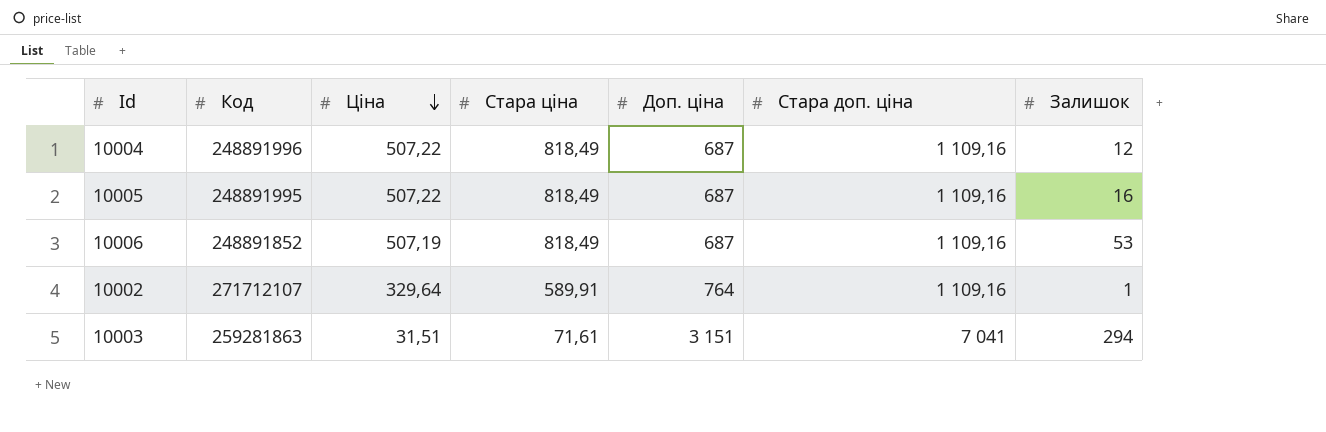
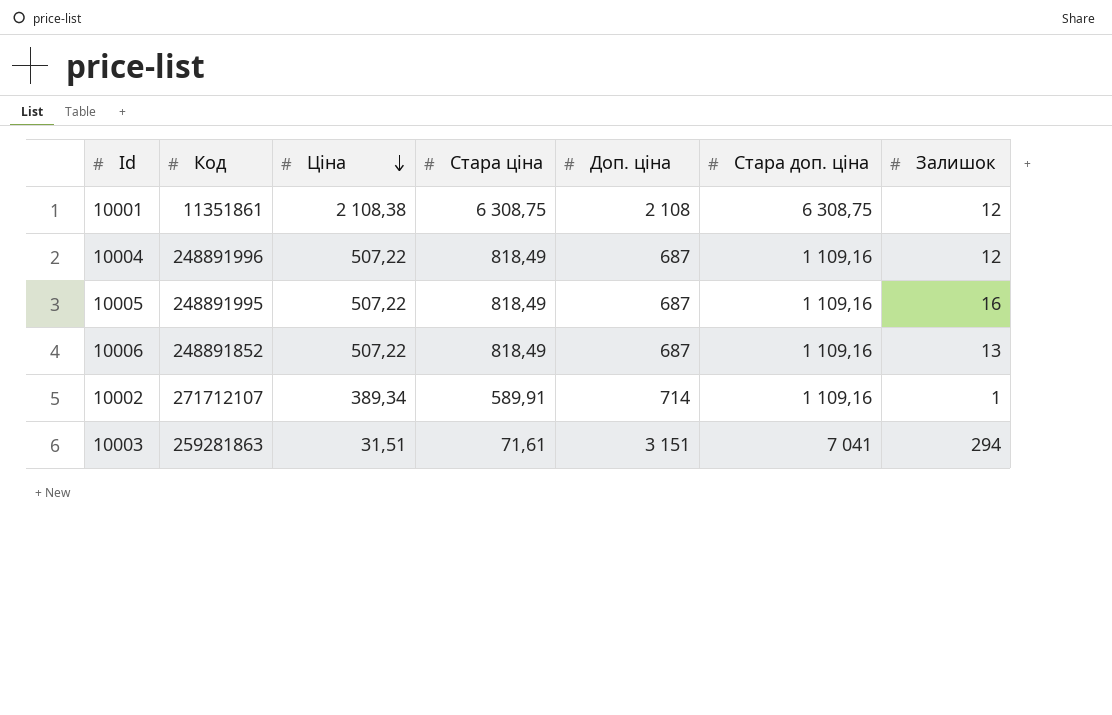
row 10001: none -> 11351861 | 2 108,38 | 6 308,75 | 2 108 | 6 308,75 | 12
10006 | Ціна: 507,19 -> 507,22
10006 | Залишок: 53 -> 13
10002 | Ціна: 329,64 -> 389,34
10002 | Доп. ціна: 764 -> 714

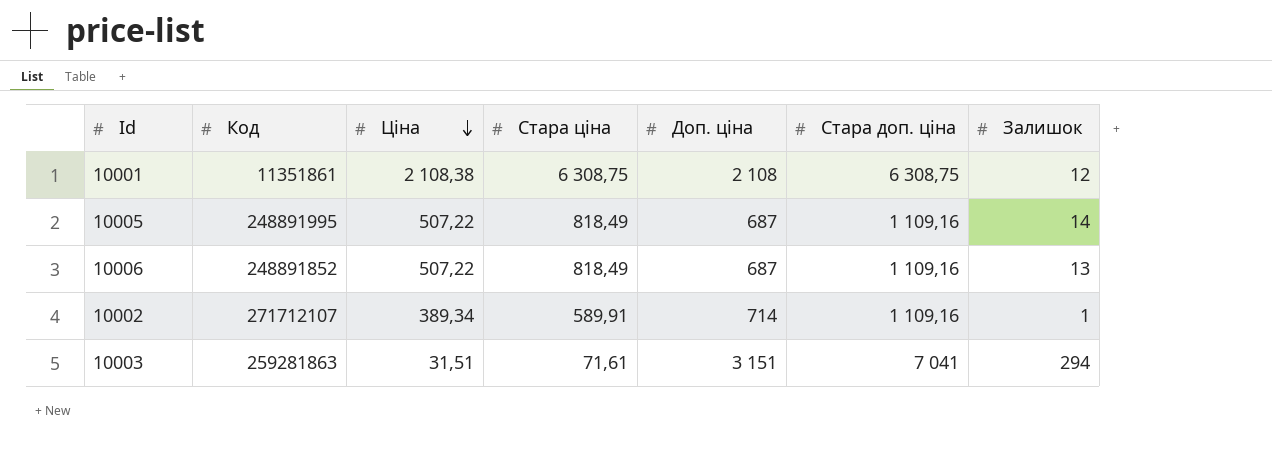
row 10004: 248891996 | 507,22 | 818,49 | 687 | 1 109,16 | 12 -> none
10005 | Залишок: 16 -> 14

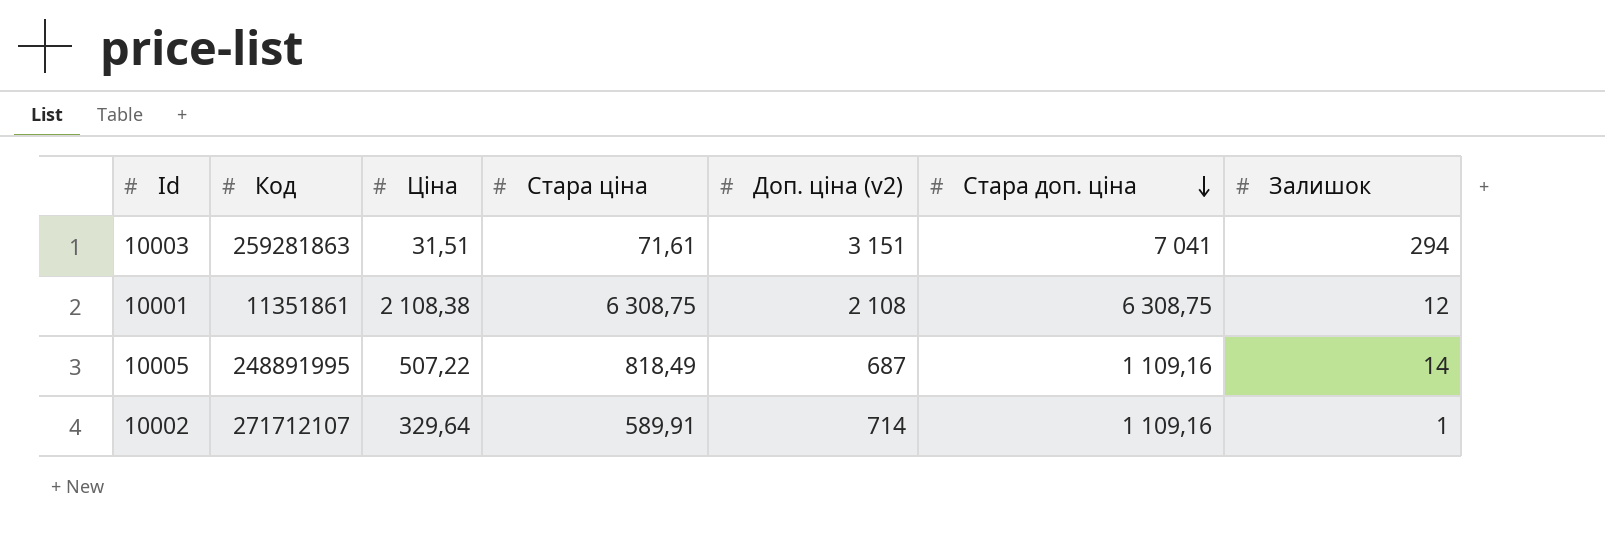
row order: Ціна descending -> Стара доп. ціна descending
column name: Доп. ціна -> Доп. ціна (v2)
row 10006: 248891852 | 507,22 | 818,49 | 687 | 1 109,16 | 13 -> none
10002 | Ціна: 389,34 -> 329,64

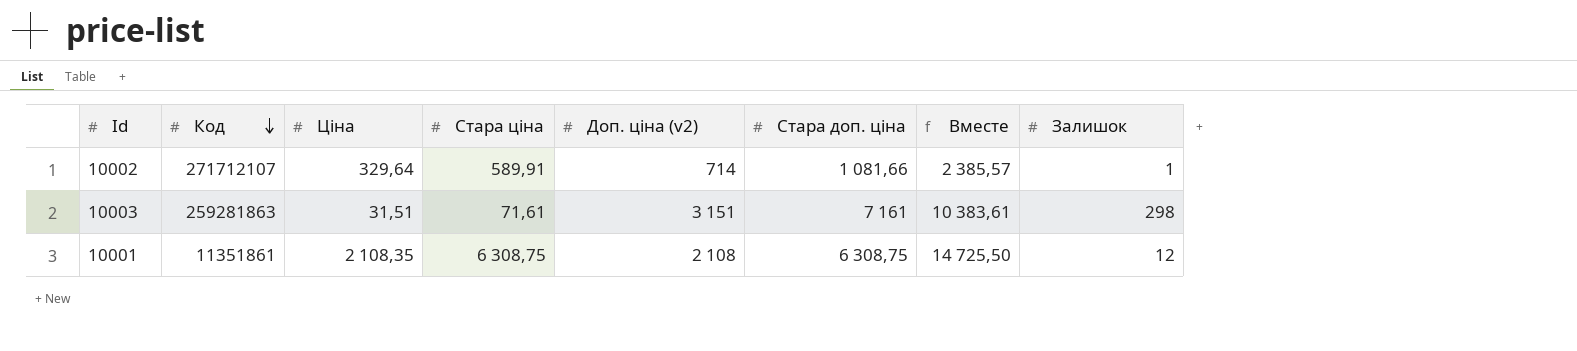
row order: Стара доп. ціна descending -> Код descending
column Вместе | formula: none -> [Стара ціна] + [Доп. ціна (v2)] + [Стара доп. ціна]
row 10005: 248891995 | 507,22 | 818,49 | 687 | 1 109,16 | 14 -> none
10002 | Стара доп. ціна: 1 109,16 -> 1 081,66
10003 | Стара доп. ціна: 7 041 -> 7 161
10003 | Залишок: 294 -> 298
10001 | Ціна: 2 108,38 -> 2 108,35

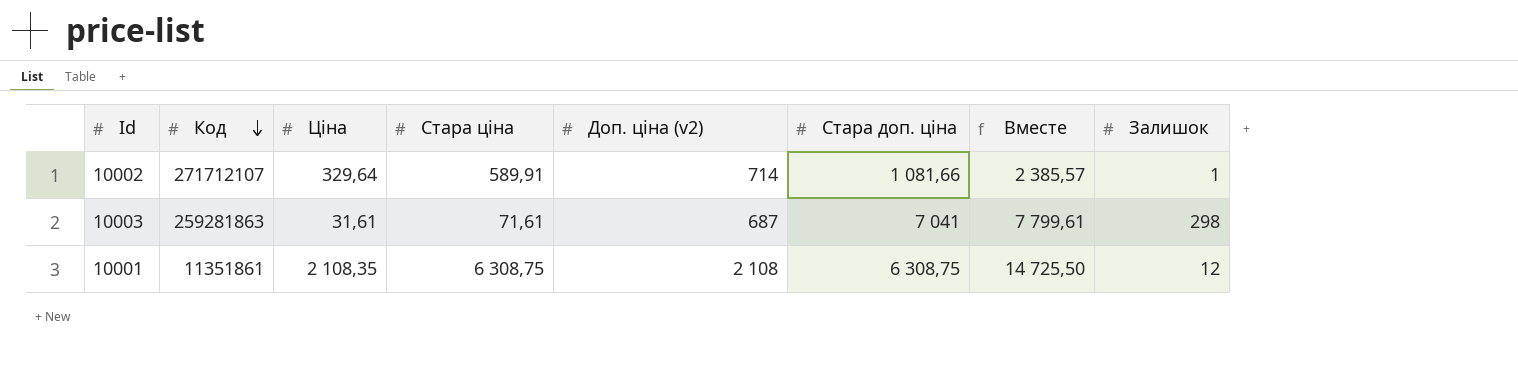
10003 | Ціна: 31,51 -> 31,61
10003 | Доп. ціна (v2): 3 151 -> 687
10003 | Стара доп. ціна: 7 161 -> 7 041
10003 | Вместе: 10 383,61 -> 7 799,61

